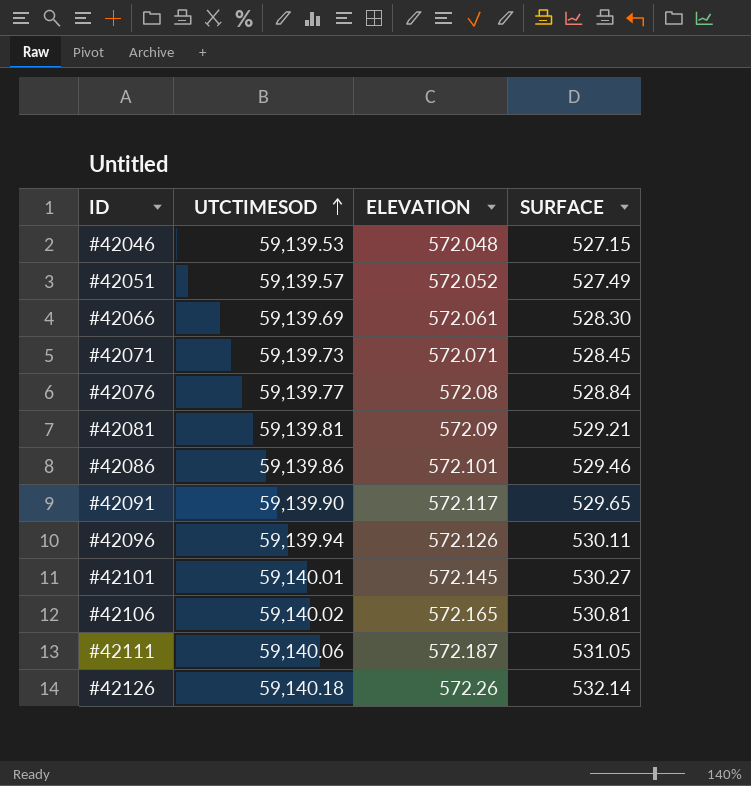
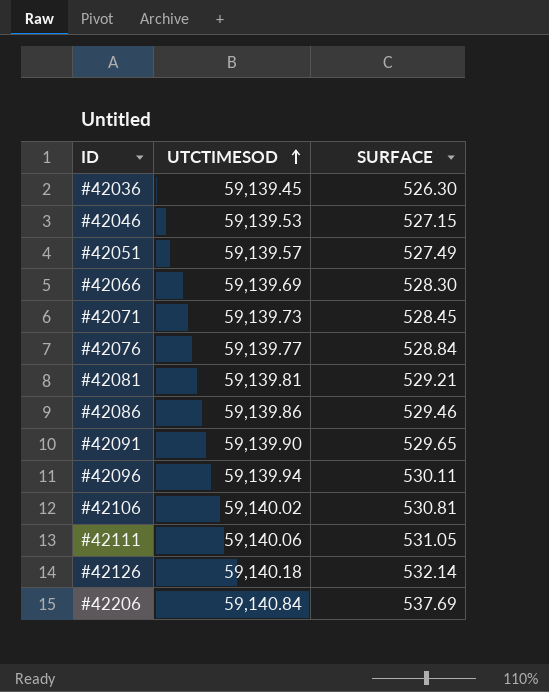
column ELEVATION | position: 3 -> none
row #42101: 59,140.01 | 572.145 | 530.27 -> none
row #42036: none -> 59,139.45 | 526.30
row #42206: none -> 59,140.84 | 537.69

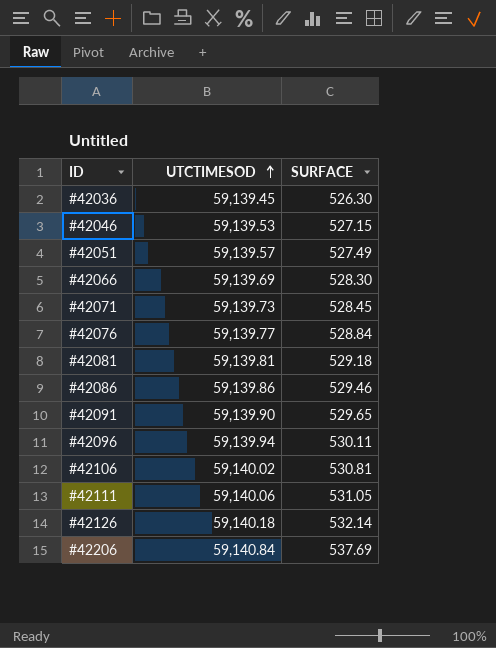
#42081 | SURFACE: 529.21 -> 529.18

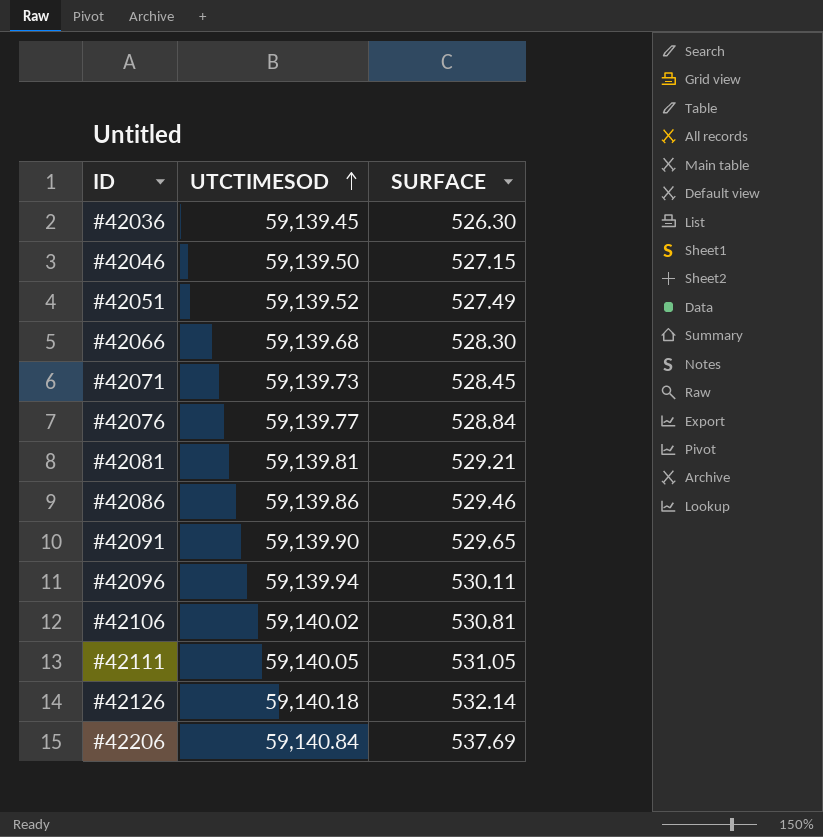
#42046 | UTCTIMESOD: 59,139.53 -> 59,139.50
#42051 | UTCTIMESOD: 59,139.57 -> 59,139.52
#42066 | UTCTIMESOD: 59,139.69 -> 59,139.68
#42081 | SURFACE: 529.18 -> 529.21
#42111 | UTCTIMESOD: 59,140.06 -> 59,140.05

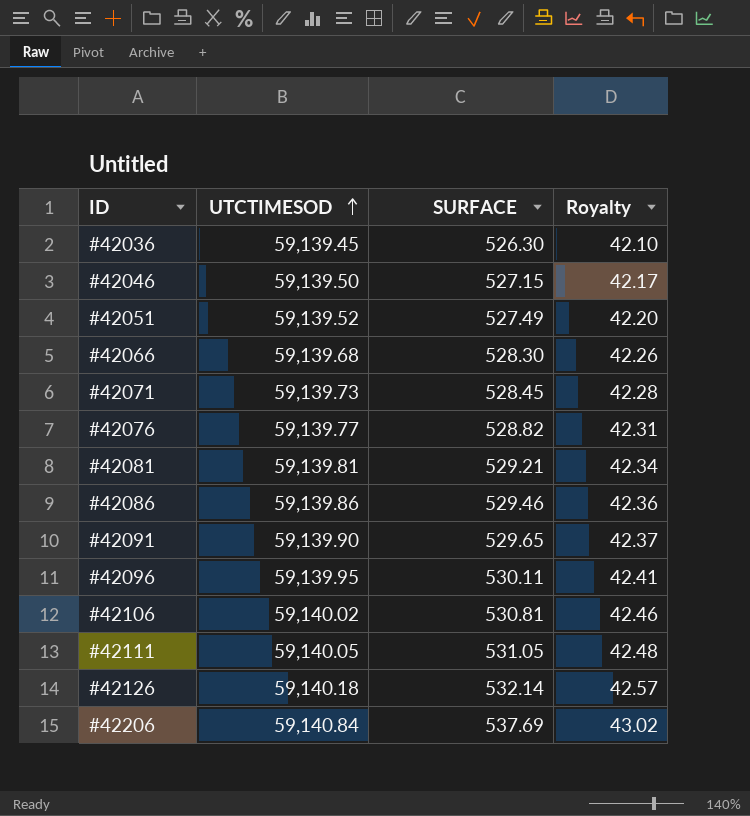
column Royalty | formula: none -> [SURFACE] * 0.08
#42076 | SURFACE: 528.84 -> 528.82
#42096 | UTCTIMESOD: 59,139.94 -> 59,139.95

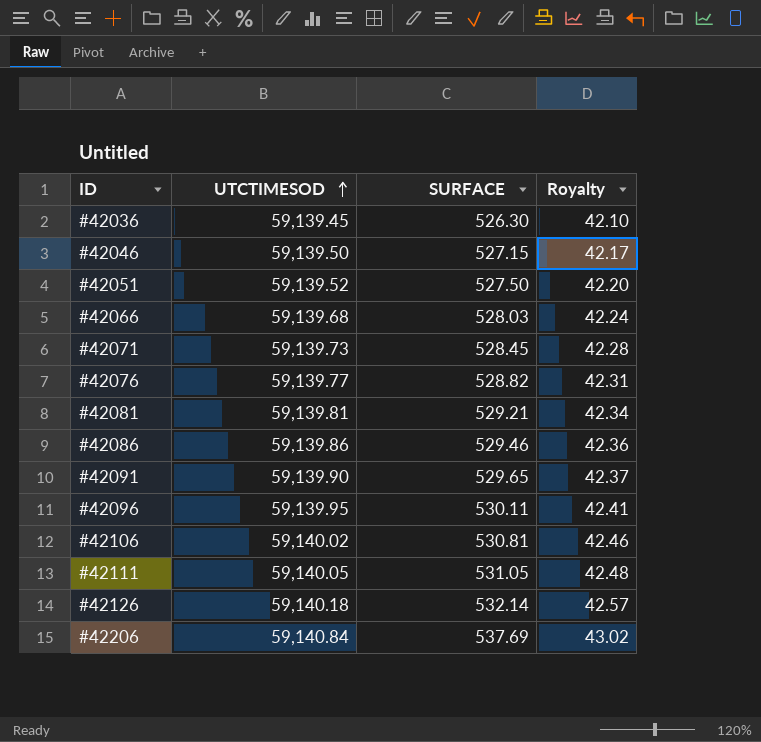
#42051 | SURFACE: 527.49 -> 527.50
#42066 | SURFACE: 528.30 -> 528.03
#42066 | Royalty: 42.26 -> 42.24

